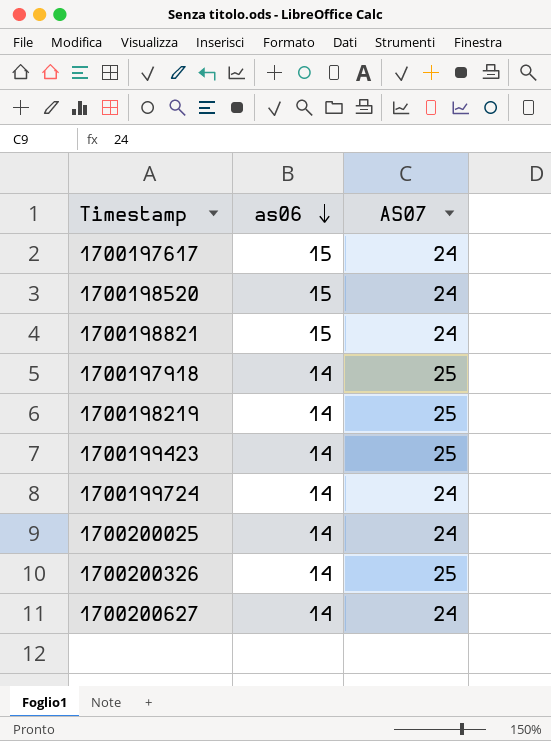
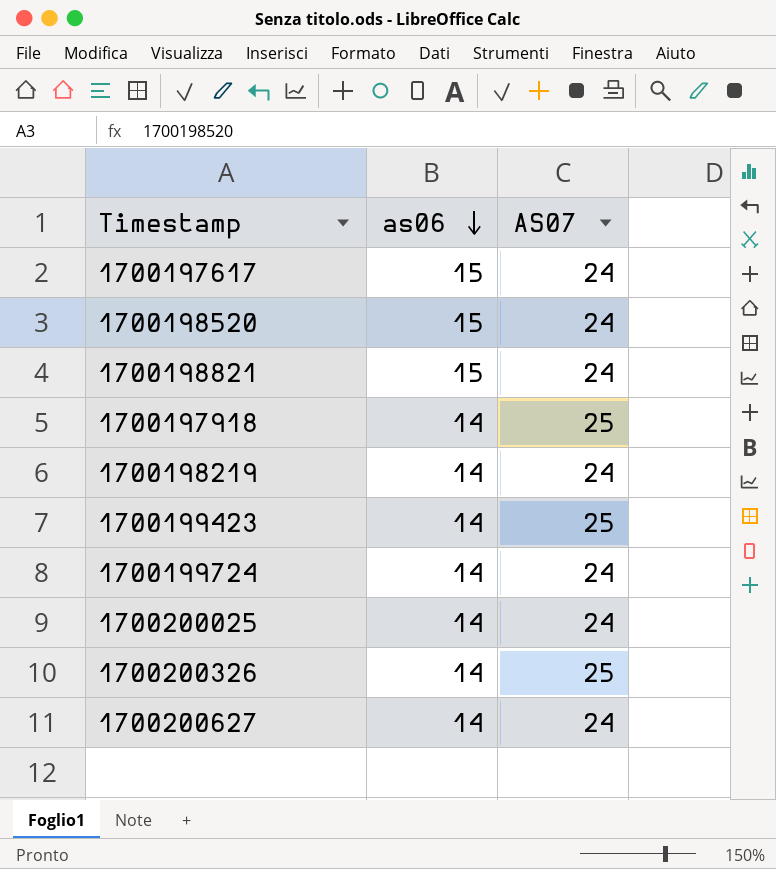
1700198219 | AS07: 25 -> 24

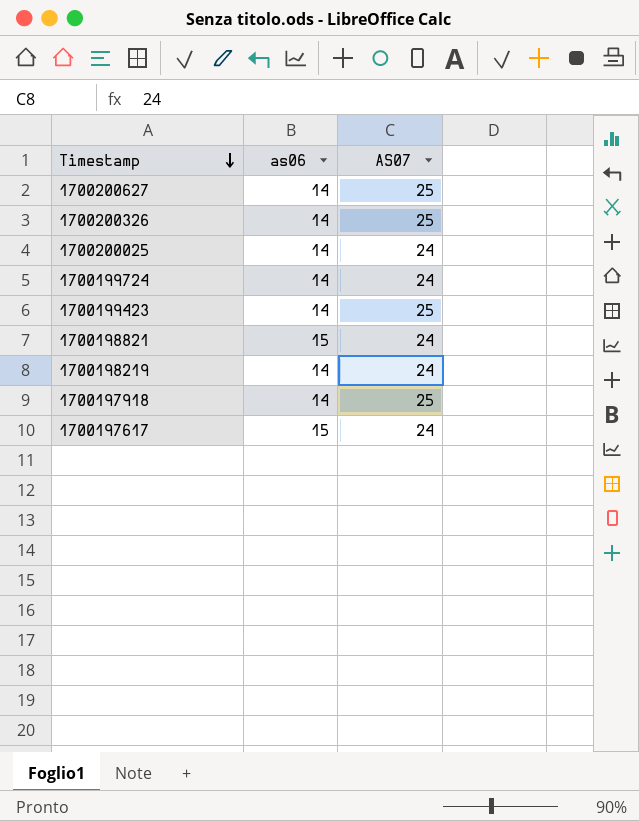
row order: as06 descending -> Timestamp descending
row 1700198520: 15 | 24 -> none
1700200627 | AS07: 24 -> 25

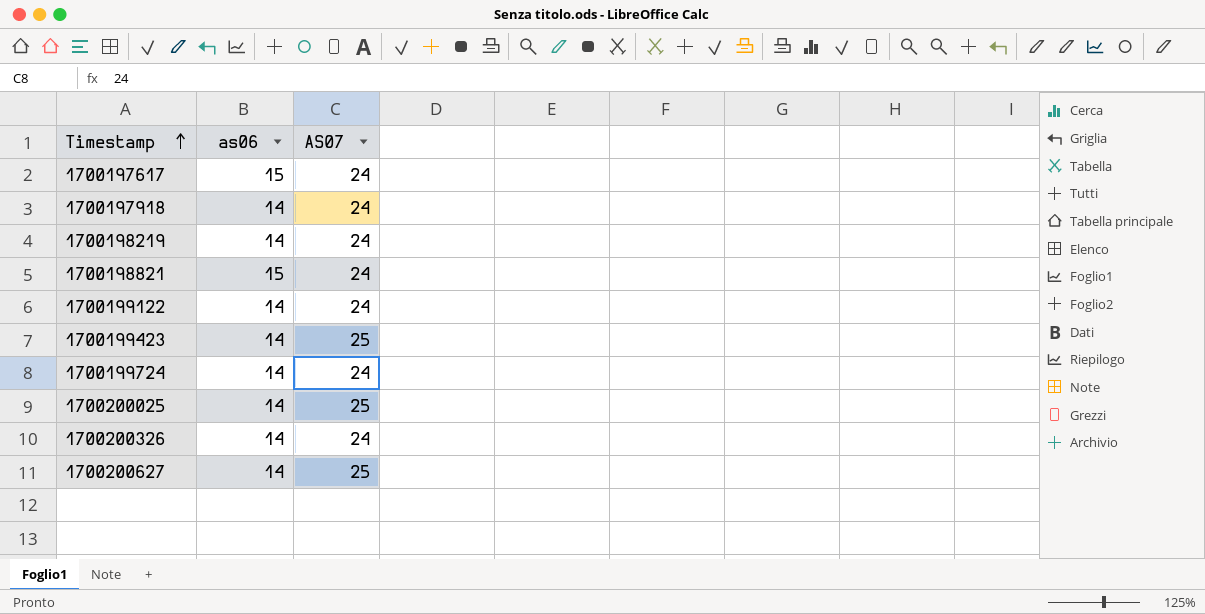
row order: Timestamp descending -> Timestamp ascending
1700197918 | AS07: 25 -> 24
row 1700199122: none -> 14 | 24
1700200025 | AS07: 24 -> 25
1700200326 | AS07: 25 -> 24

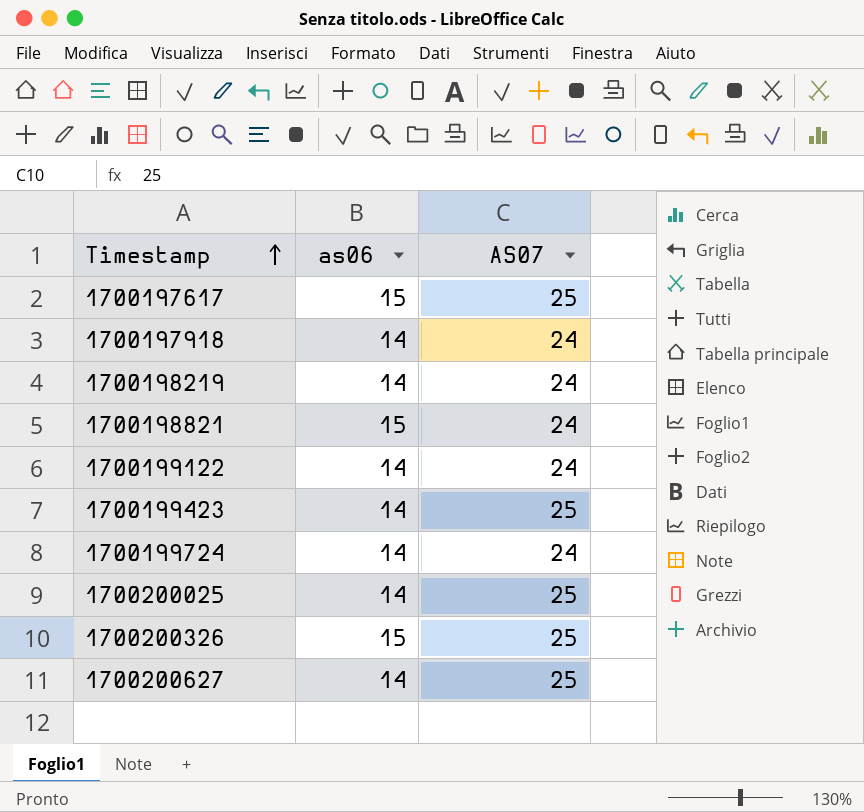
1700197617 | AS07: 24 -> 25
1700200326 | as06: 14 -> 15
1700200326 | AS07: 24 -> 25

